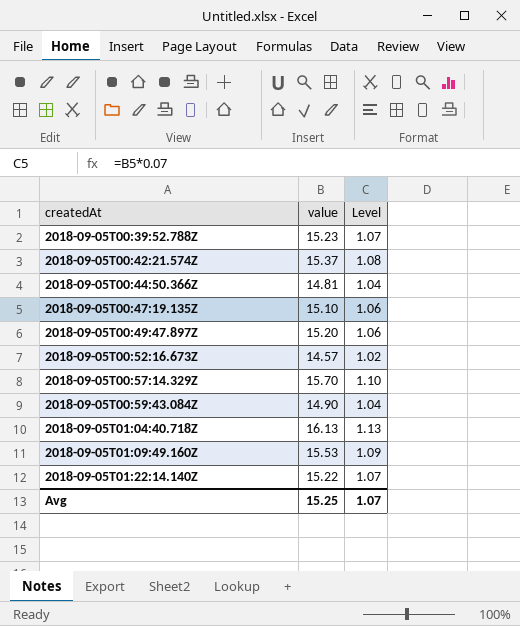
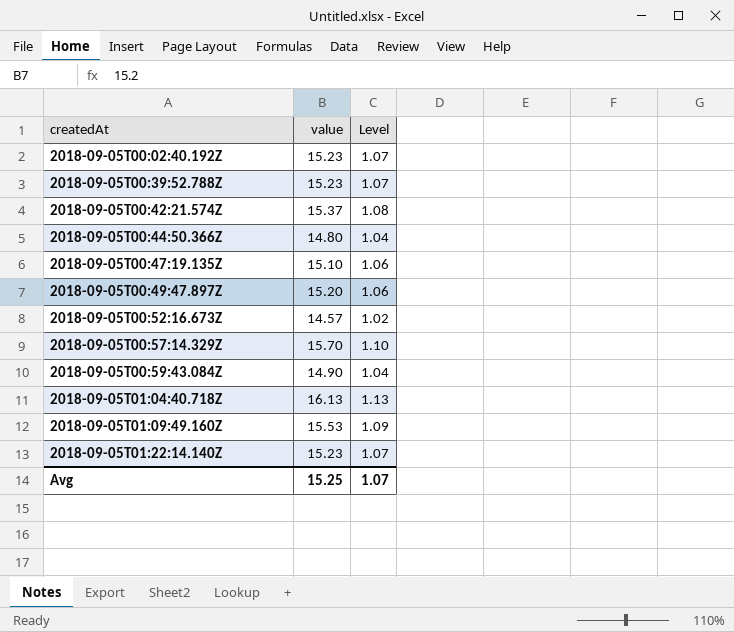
row 2018-09-05T00:02:40.192Z: none -> 15.23 | 1.07
2018-09-05T00:44:50.366Z | value: 14.81 -> 14.80
2018-09-05T01:22:14.140Z | value: 15.22 -> 15.23

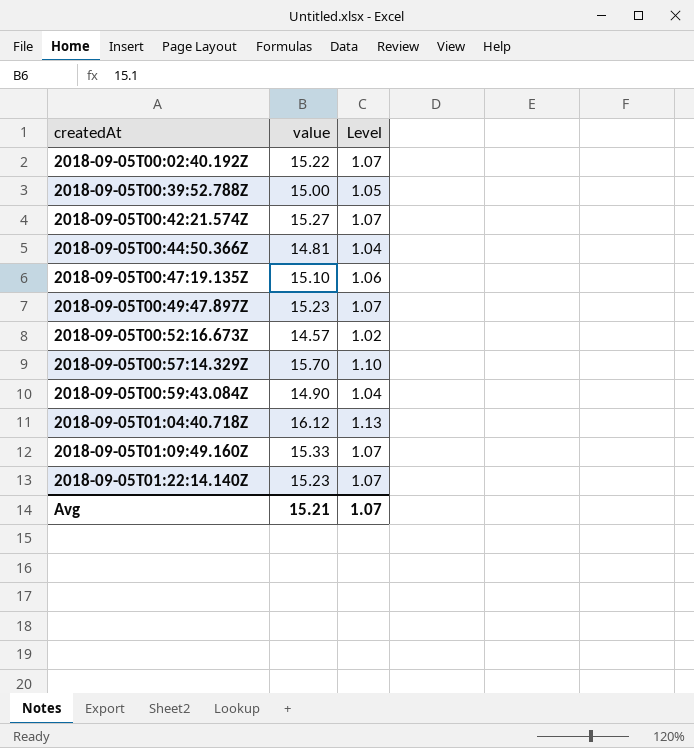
2018-09-05T00:02:40.192Z | value: 15.23 -> 15.22
2018-09-05T00:39:52.788Z | value: 15.23 -> 15.00
2018-09-05T00:39:52.788Z | Level: 1.07 -> 1.05
2018-09-05T00:42:21.574Z | value: 15.37 -> 15.27
2018-09-05T00:42:21.574Z | Level: 1.08 -> 1.07
2018-09-05T00:44:50.366Z | value: 14.80 -> 14.81
2018-09-05T00:49:47.897Z | value: 15.20 -> 15.23
2018-09-05T00:49:47.897Z | Level: 1.06 -> 1.07
2018-09-05T01:04:40.718Z | value: 16.13 -> 16.12
2018-09-05T01:09:49.160Z | value: 15.53 -> 15.33
2018-09-05T01:09:49.160Z | Level: 1.09 -> 1.07
Avg | value: 15.25 -> 15.21

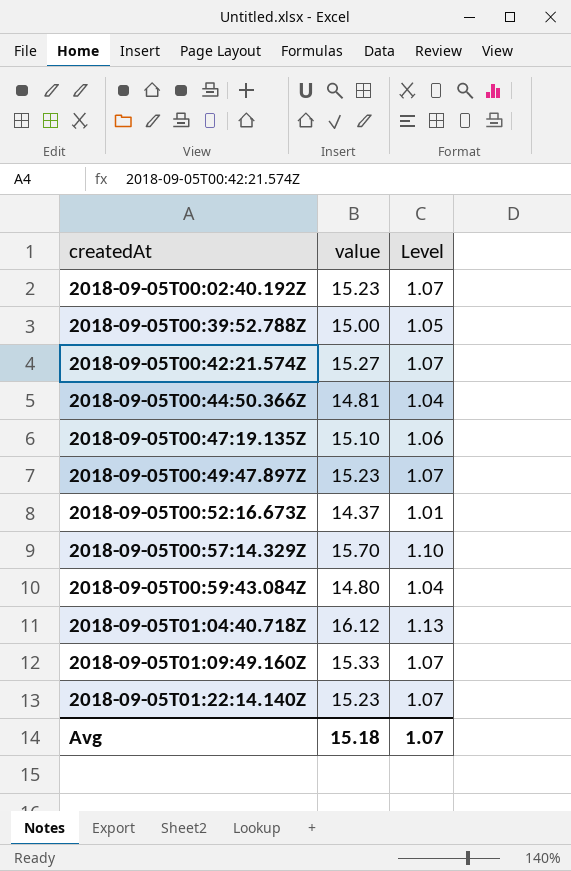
2018-09-05T00:02:40.192Z | value: 15.22 -> 15.23
2018-09-05T00:52:16.673Z | value: 14.57 -> 14.37
2018-09-05T00:52:16.673Z | Level: 1.02 -> 1.01
2018-09-05T00:59:43.084Z | value: 14.90 -> 14.80
Avg | value: 15.21 -> 15.18

